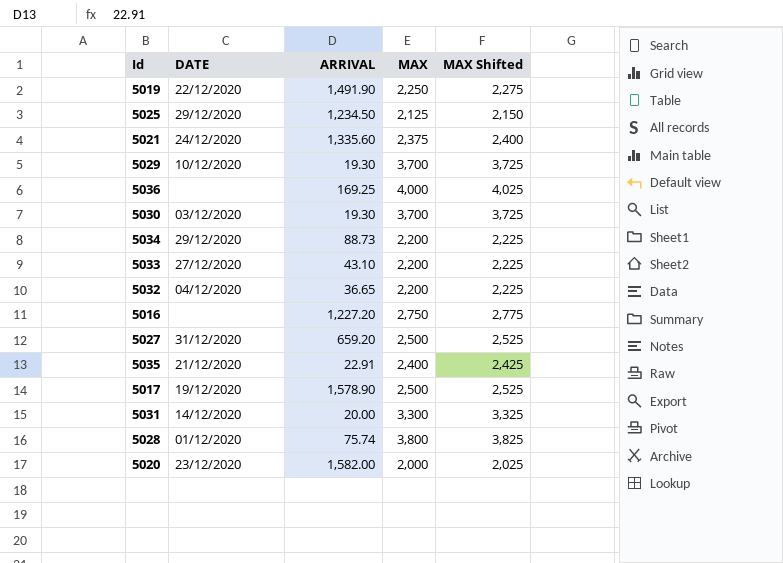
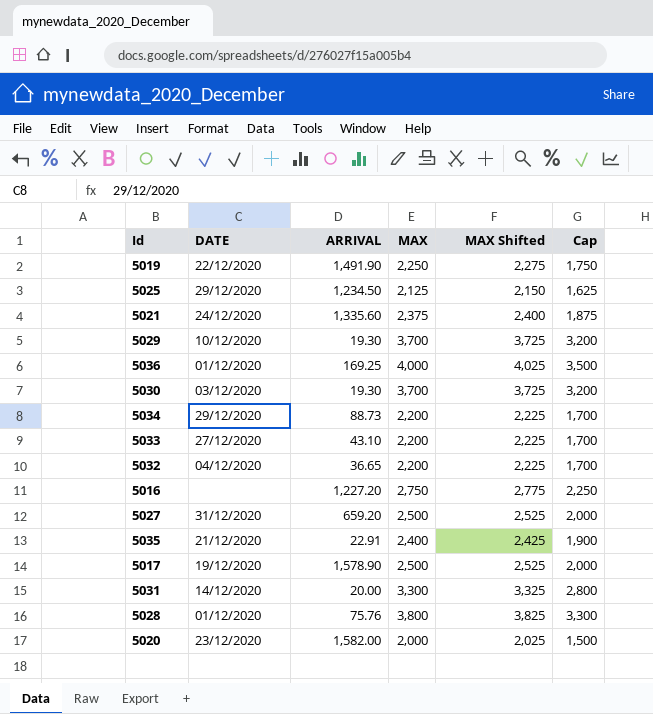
column Cap | formula: none -> [MAX] - 500
5036 | DATE: none -> 01/12/2020
5028 | ARRIVAL: 75.74 -> 75.76

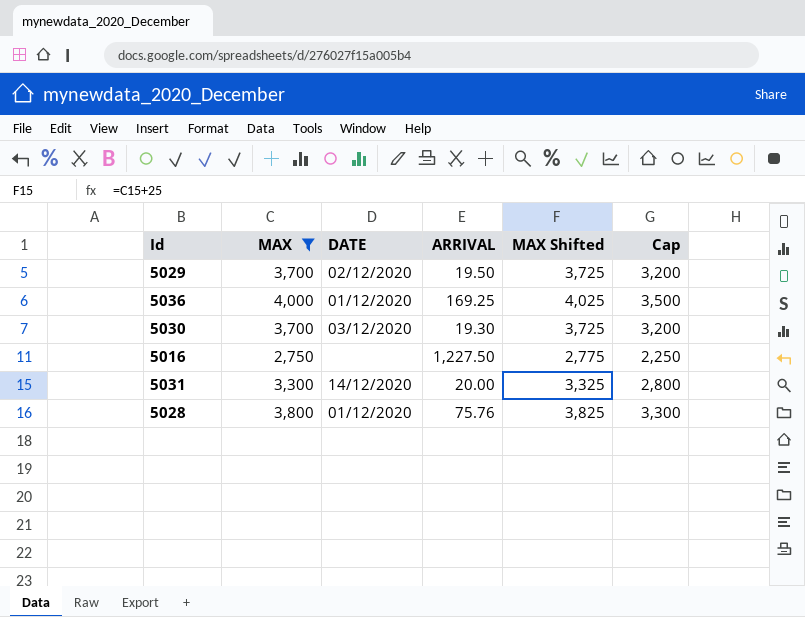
filter: none -> MAX >= 2,750
column MAX | position: 4 -> 2
5029 | DATE: 10/12/2020 -> 02/12/2020
5029 | ARRIVAL: 19.30 -> 19.50
5016 | ARRIVAL: 1,227.20 -> 1,227.50

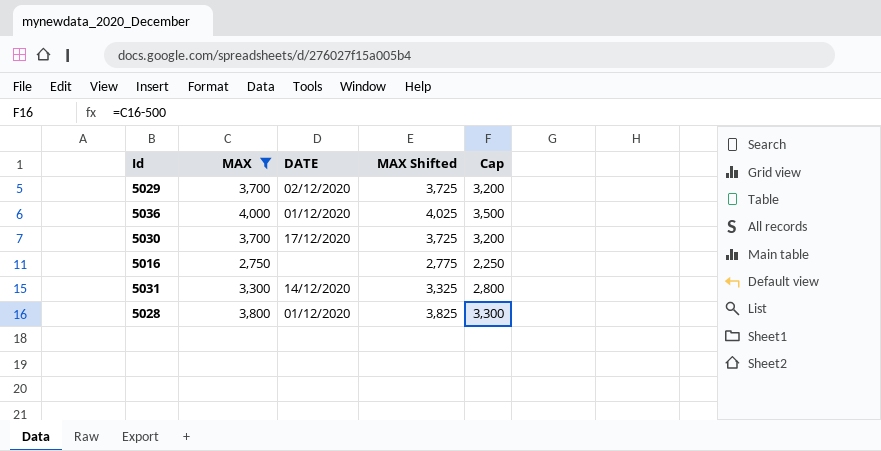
column ARRIVAL | position: 4 -> none
5030 | DATE: 03/12/2020 -> 17/12/2020

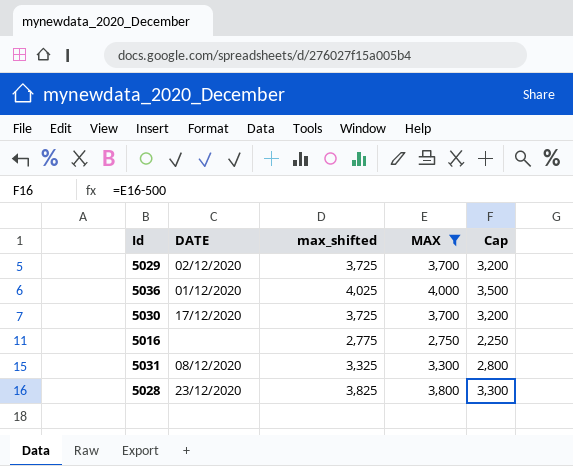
column name: MAX Shifted -> max_shifted
column MAX | position: 2 -> 4
5031 | DATE: 14/12/2020 -> 08/12/2020
5028 | DATE: 01/12/2020 -> 23/12/2020

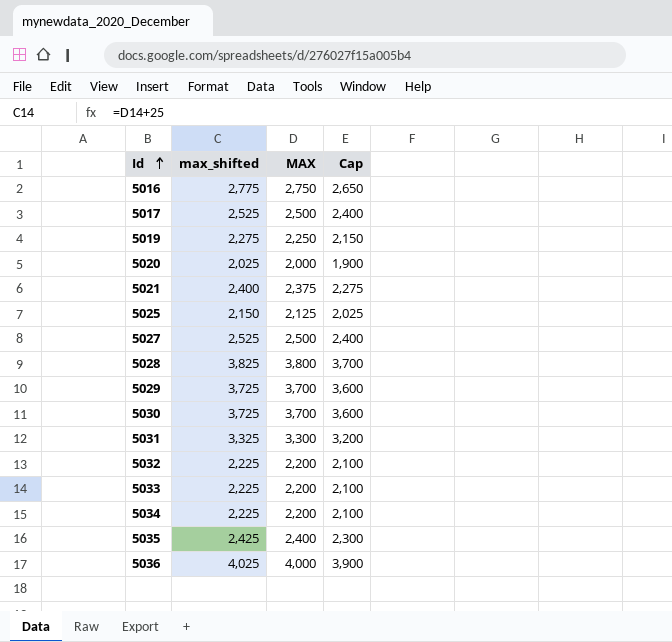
filter: MAX >= 2,750 -> none
row order: none -> Id ascending
column DATE | position: 2 -> none
column Cap | formula: [MAX] - 500 -> [MAX] - 100

